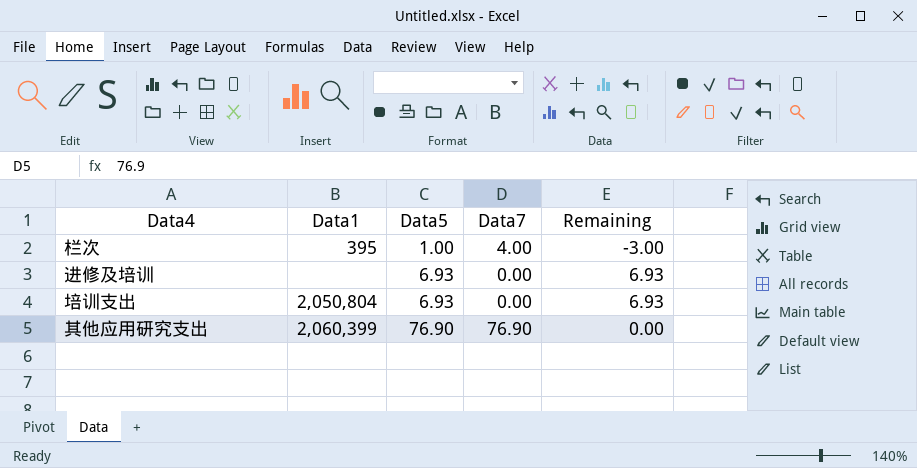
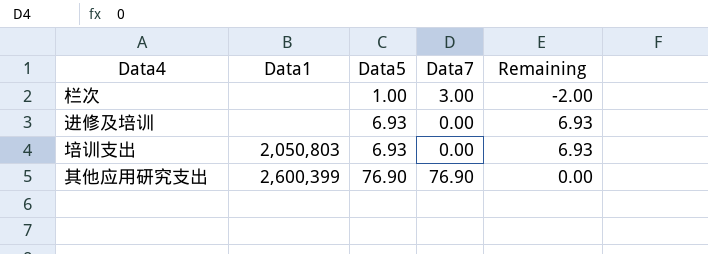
栏次 | Data1: 395 -> none
栏次 | Data7: 4.00 -> 3.00
栏次 | Remaining: -3.00 -> -2.00
培训支出 | Data1: 2,050,804 -> 2,050,803
其他应用研究支出 | Data1: 2,060,399 -> 2,600,399

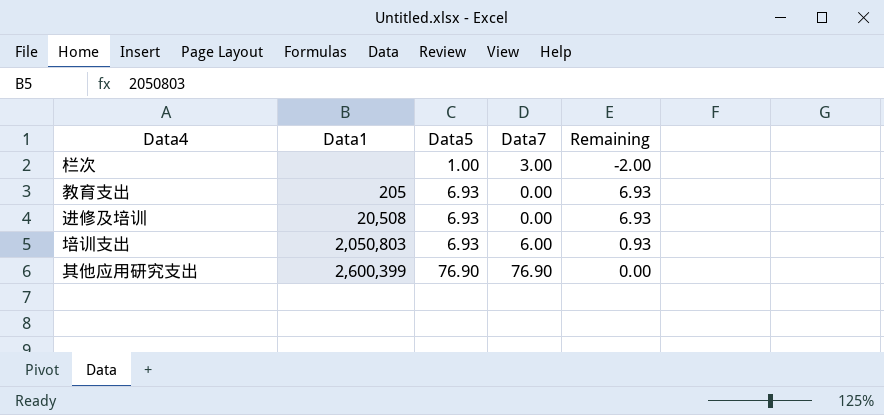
row 教育支出: none -> 205 | 6.93 | 0.00 | 6.93
进修及培训 | Data1: none -> 20,508
培训支出 | Data7: 0.00 -> 6.00
培训支出 | Remaining: 6.93 -> 0.93

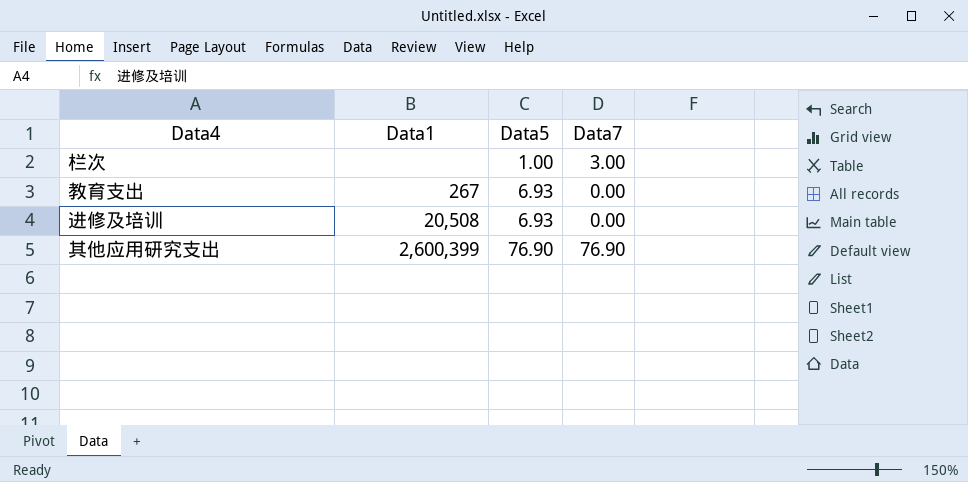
column Remaining | formula: [Data5] - [Data7] -> none
row 培训支出: 2,050,803 | 6.93 | 6.00 | 0.93 -> none
教育支出 | Data1: 205 -> 267

